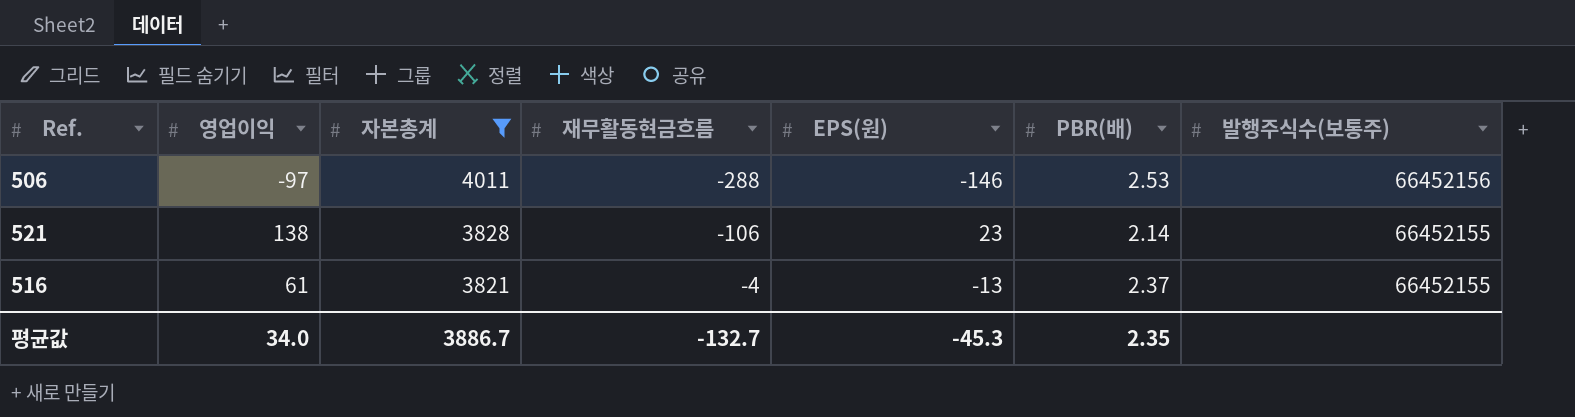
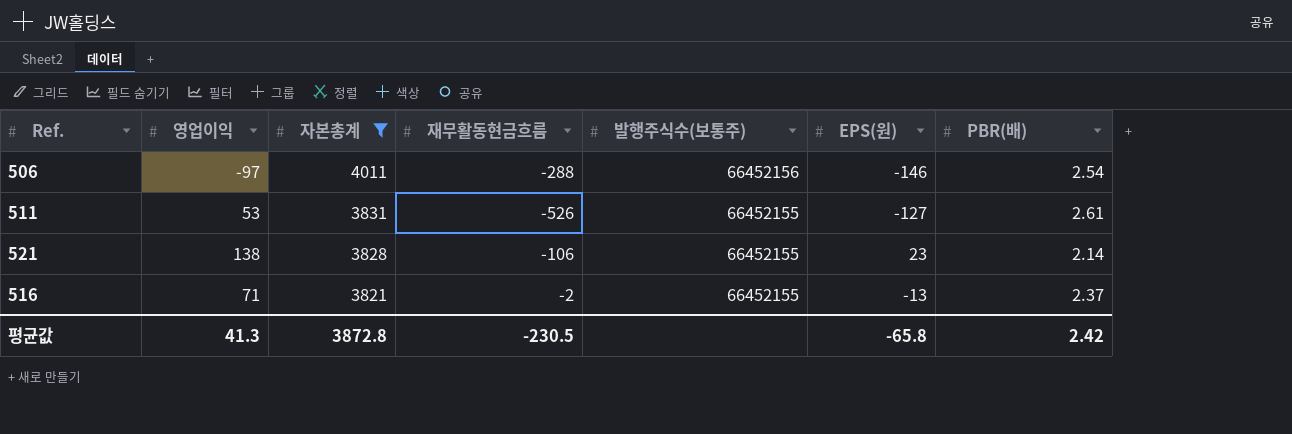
column 발행주식수(보통주) | position: 7 -> 5
506 | PBR(배): 2.53 -> 2.54
row 511: none -> 53 | 3831 | -526 | 66452155 | -127 | 2.61
516 | 영업이익: 61 -> 71
516 | 재무활동현금흐름: -4 -> -2
평균값 | 영업이익: 34.0 -> 41.3
평균값 | 자본총계: 3886.7 -> 3872.8
평균값 | 재무활동현금흐름: -132.7 -> -230.5
평균값 | EPS(원): -45.3 -> -65.8
평균값 | PBR(배): 2.35 -> 2.42

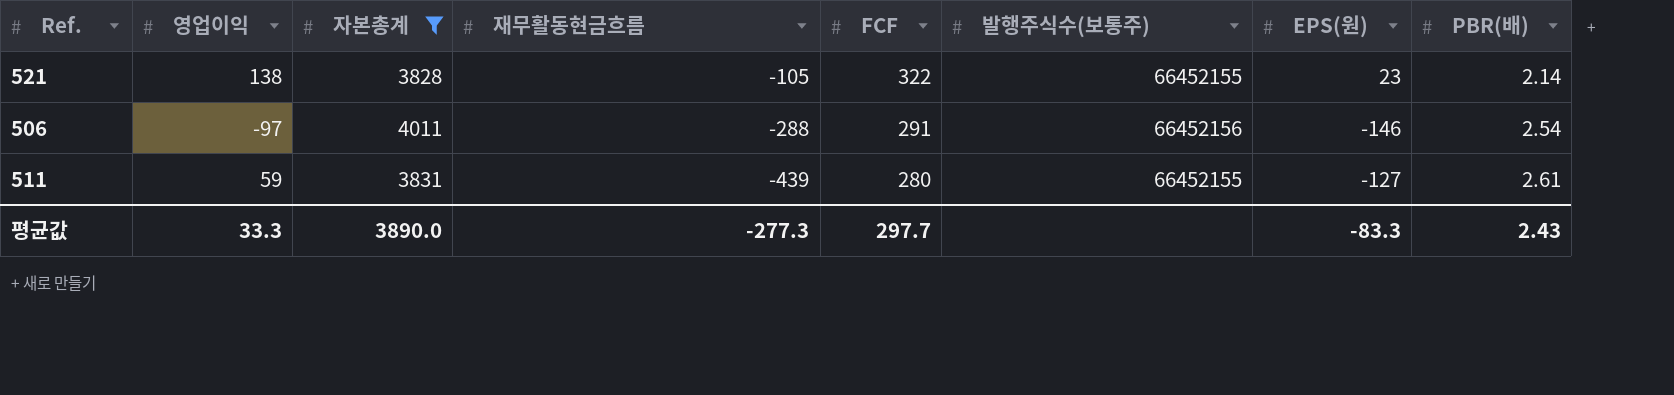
row order: 자본총계 descending -> 재무활동현금흐름 descending
column FCF | position: none -> 5
row 516: 71 | 3821 | -2 | 66452155 | -13 | 2.37 -> none
521 | 재무활동현금흐름: -106 -> -105
511 | 영업이익: 53 -> 59
511 | 재무활동현금흐름: -526 -> -439
평균값 | 영업이익: 41.3 -> 33.3
평균값 | 자본총계: 3872.8 -> 3890.0
평균값 | 재무활동현금흐름: -230.5 -> -277.3
평균값 | EPS(원): -65.8 -> -83.3
평균값 | PBR(배): 2.42 -> 2.43

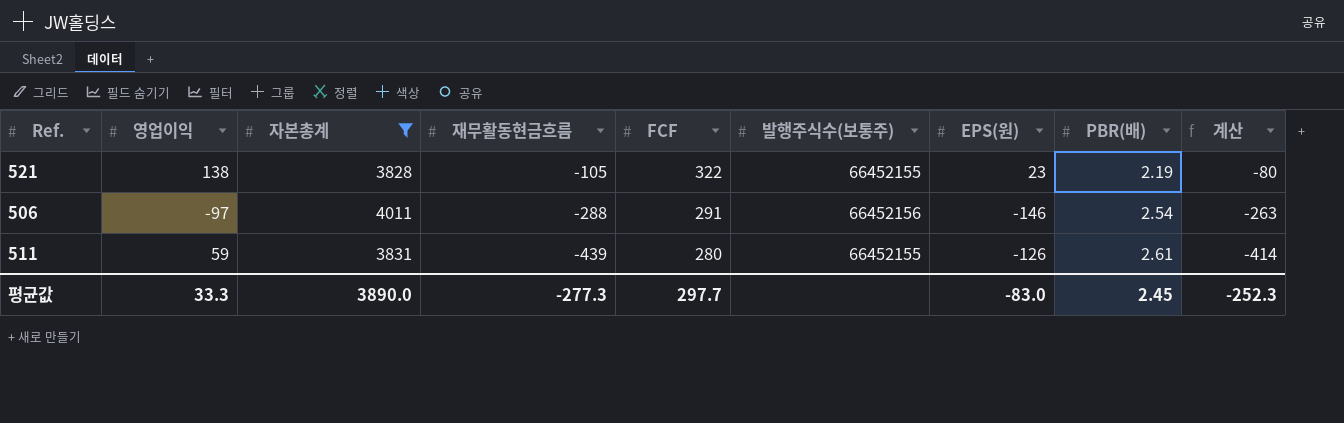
column 계산 | formula: none -> [재무활동현금흐름] + 25
521 | PBR(배): 2.14 -> 2.19
511 | EPS(원): -127 -> -126
평균값 | EPS(원): -83.3 -> -83.0
평균값 | PBR(배): 2.43 -> 2.45

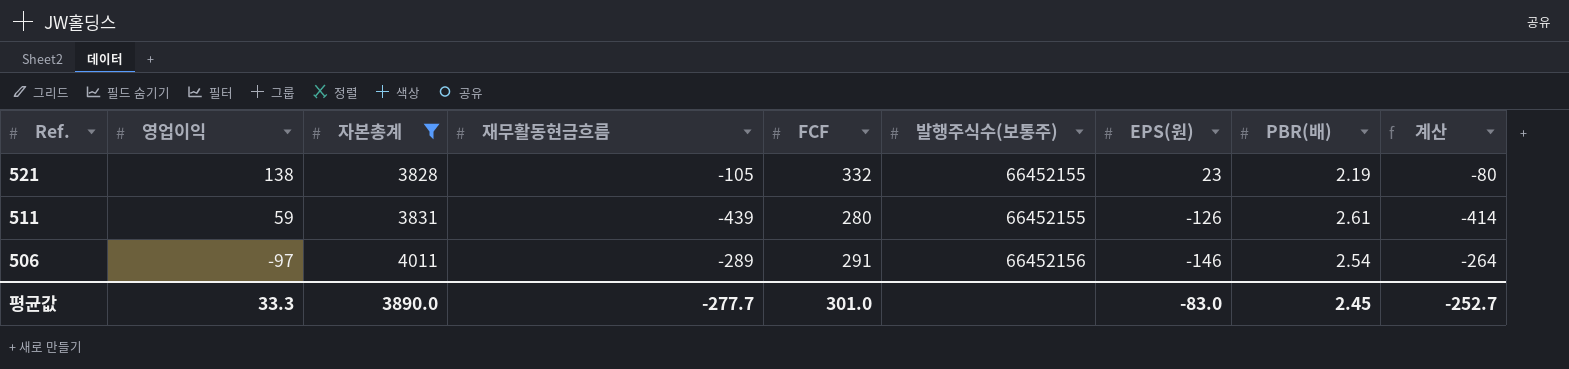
row order: 재무활동현금흐름 descending -> Ref. descending
521 | FCF: 322 -> 332
506 | 재무활동현금흐름: -288 -> -289
506 | 계산: -263 -> -264
평균값 | 재무활동현금흐름: -277.3 -> -277.7
평균값 | FCF: 297.7 -> 301.0
평균값 | 계산: -252.3 -> -252.7

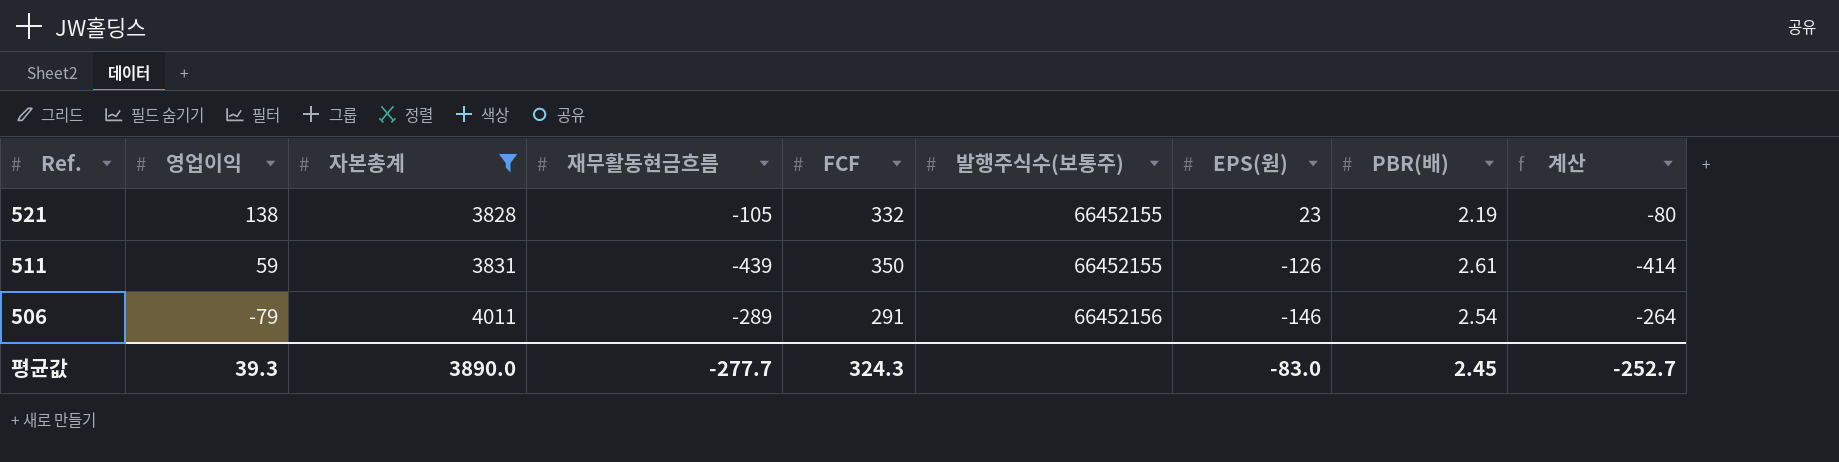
511 | FCF: 280 -> 350
506 | 영업이익: -97 -> -79
평균값 | 영업이익: 33.3 -> 39.3
평균값 | FCF: 301.0 -> 324.3

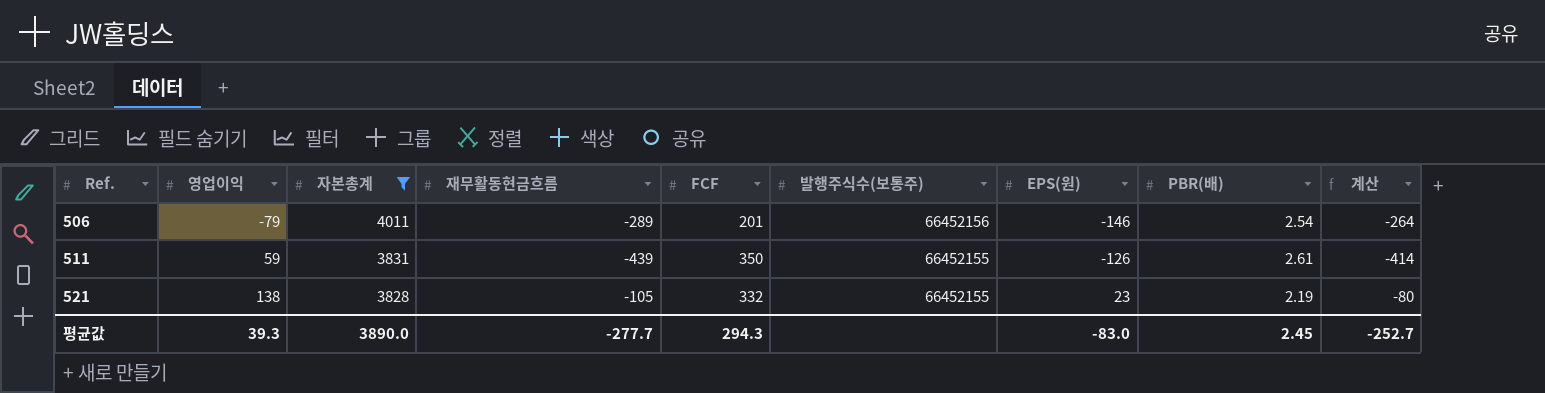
row order: Ref. descending -> Ref. ascending
506 | FCF: 291 -> 201
평균값 | FCF: 324.3 -> 294.3

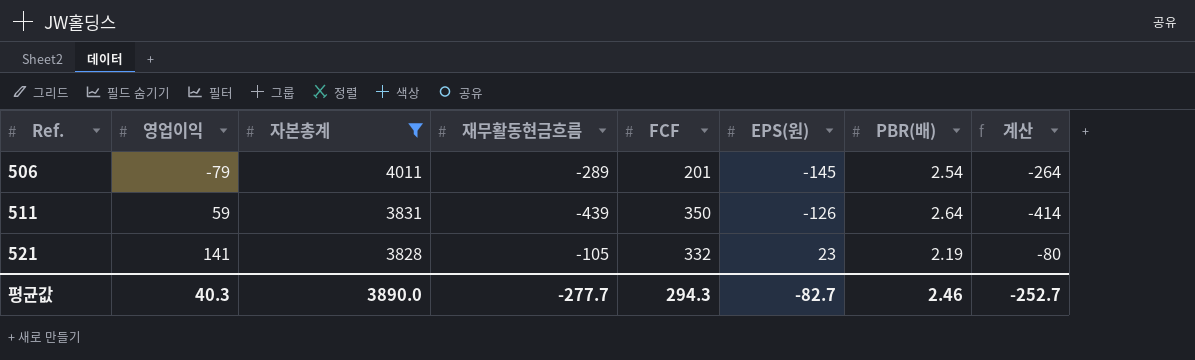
column 발행주식수(보통주) | position: 6 -> none
506 | EPS(원): -146 -> -145
511 | PBR(배): 2.61 -> 2.64
521 | 영업이익: 138 -> 141
평균값 | 영업이익: 39.3 -> 40.3
평균값 | EPS(원): -83.0 -> -82.7
평균값 | PBR(배): 2.45 -> 2.46

